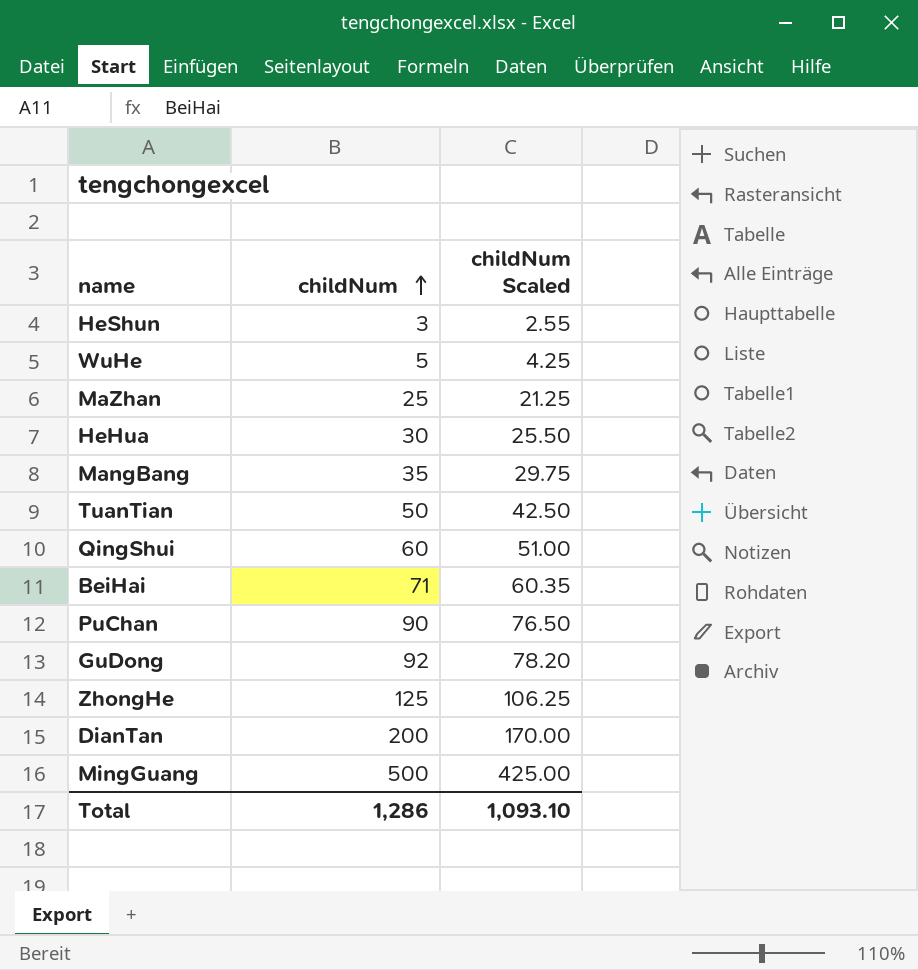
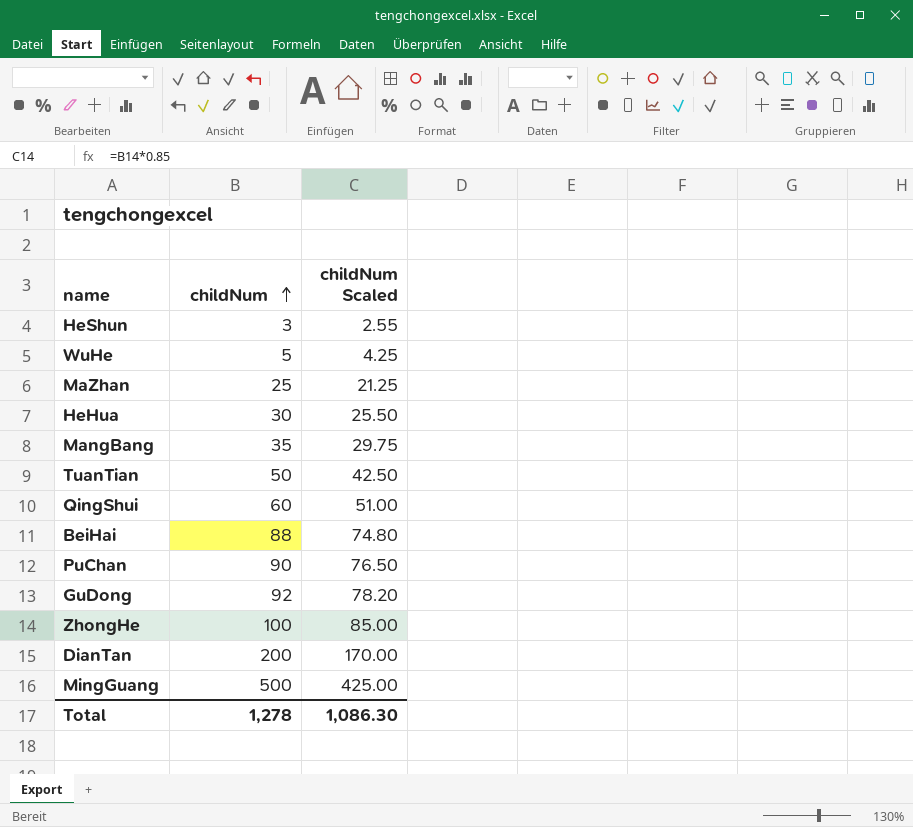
BeiHai | childNum: 71 -> 88
BeiHai | childNum Scaled: 60.35 -> 74.80
ZhongHe | childNum: 125 -> 100
ZhongHe | childNum Scaled: 106.25 -> 85.00
Total | childNum: 1,286 -> 1,278
Total | childNum Scaled: 1,093.10 -> 1,086.30

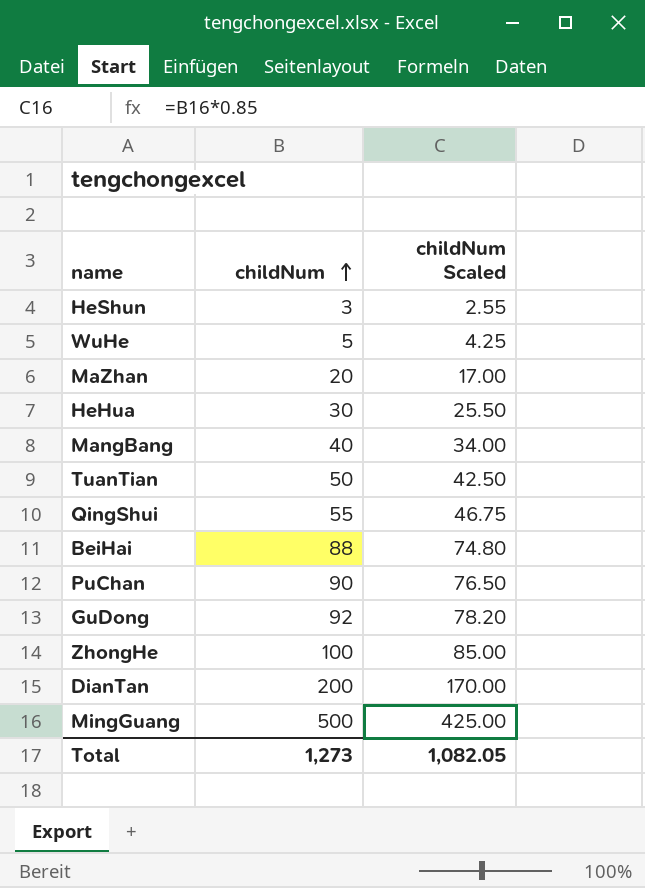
MaZhan | childNum: 25 -> 20
MaZhan | childNum Scaled: 21.25 -> 17.00
MangBang | childNum: 35 -> 40
MangBang | childNum Scaled: 29.75 -> 34.00
QingShui | childNum: 60 -> 55
QingShui | childNum Scaled: 51.00 -> 46.75
Total | childNum: 1,278 -> 1,273
Total | childNum Scaled: 1,086.30 -> 1,082.05

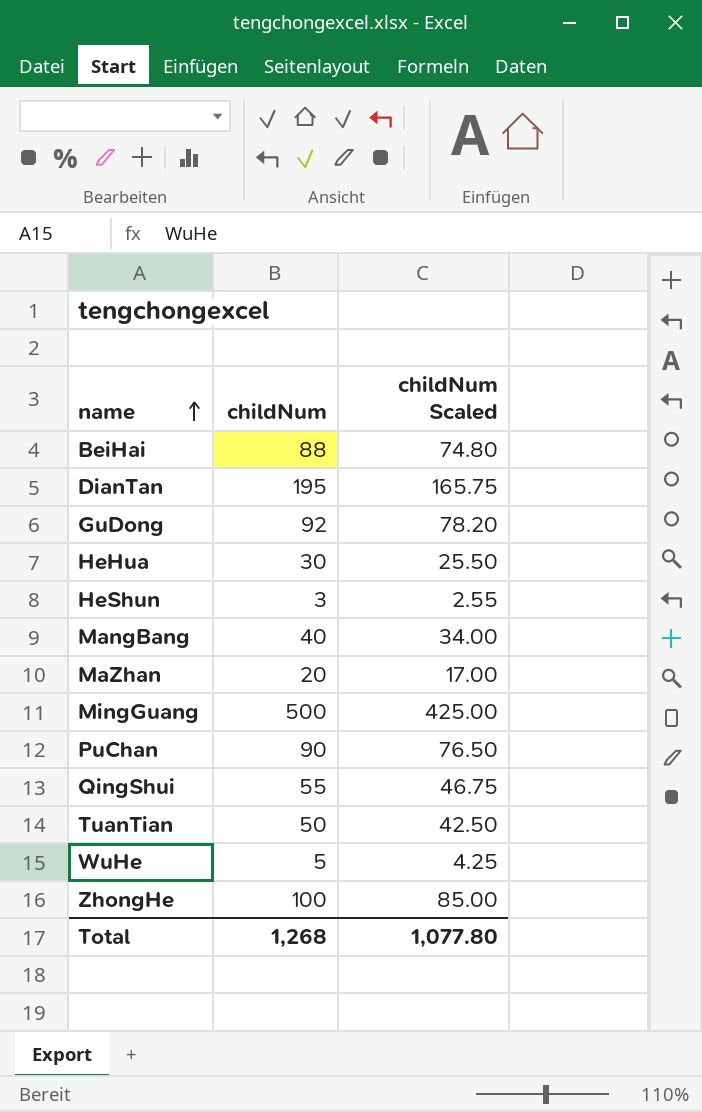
row order: childNum ascending -> name ascending
DianTan | childNum: 200 -> 195
DianTan | childNum Scaled: 170.00 -> 165.75
Total | childNum: 1,273 -> 1,268
Total | childNum Scaled: 1,082.05 -> 1,077.80

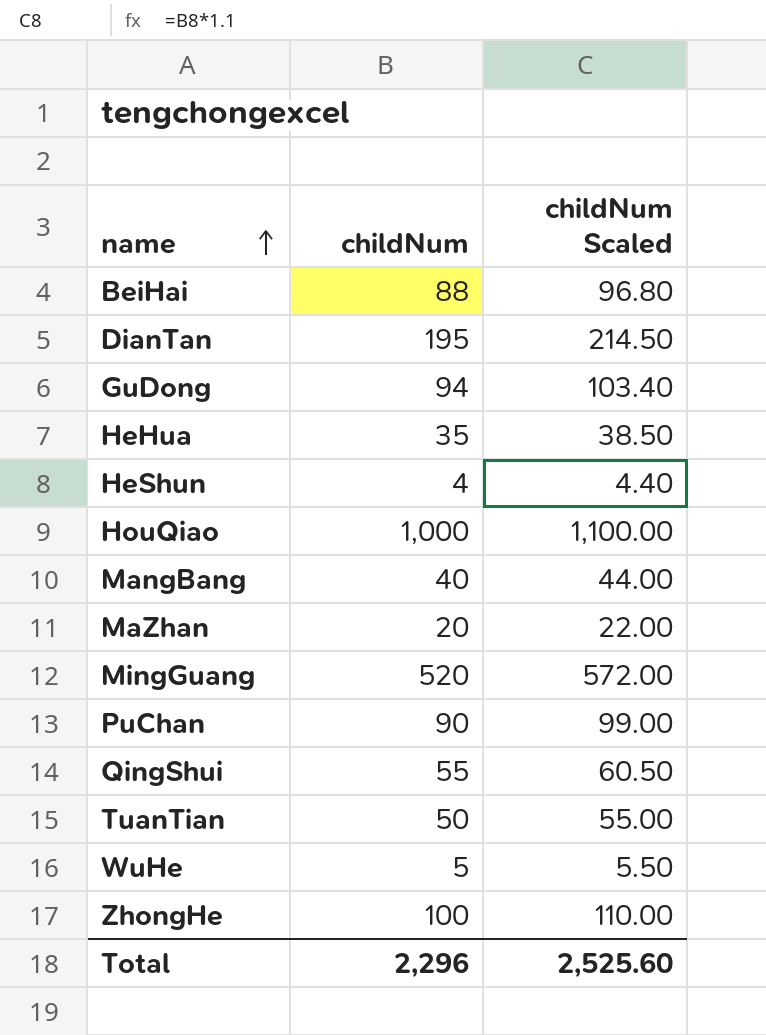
column childNum Scaled | formula: [childNum] * 0.85 -> [childNum] * 1.1
GuDong | childNum: 92 -> 94
HeHua | childNum: 30 -> 35
HeShun | childNum: 3 -> 4
row HouQiao: none -> 1,000 | 1,100.00
MingGuang | childNum: 500 -> 520
Total | childNum: 1,268 -> 2,296
Total | childNum Scaled: 1,077.80 -> 2,525.60

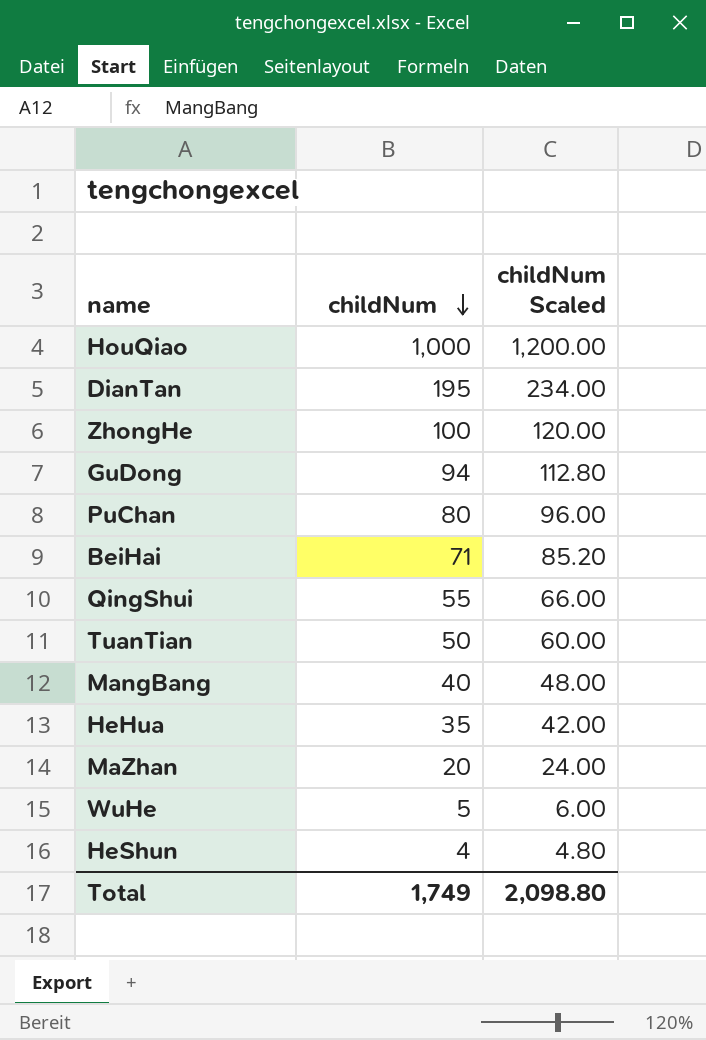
row order: name ascending -> childNum descending
column childNum Scaled | formula: [childNum] * 1.1 -> [childNum] * 1.2
row MingGuang: 520 | 572.00 -> none
PuChan | childNum: 90 -> 80
BeiHai | childNum: 88 -> 71
Total | childNum: 2,296 -> 1,749
Total | childNum Scaled: 2,525.60 -> 2,098.80

